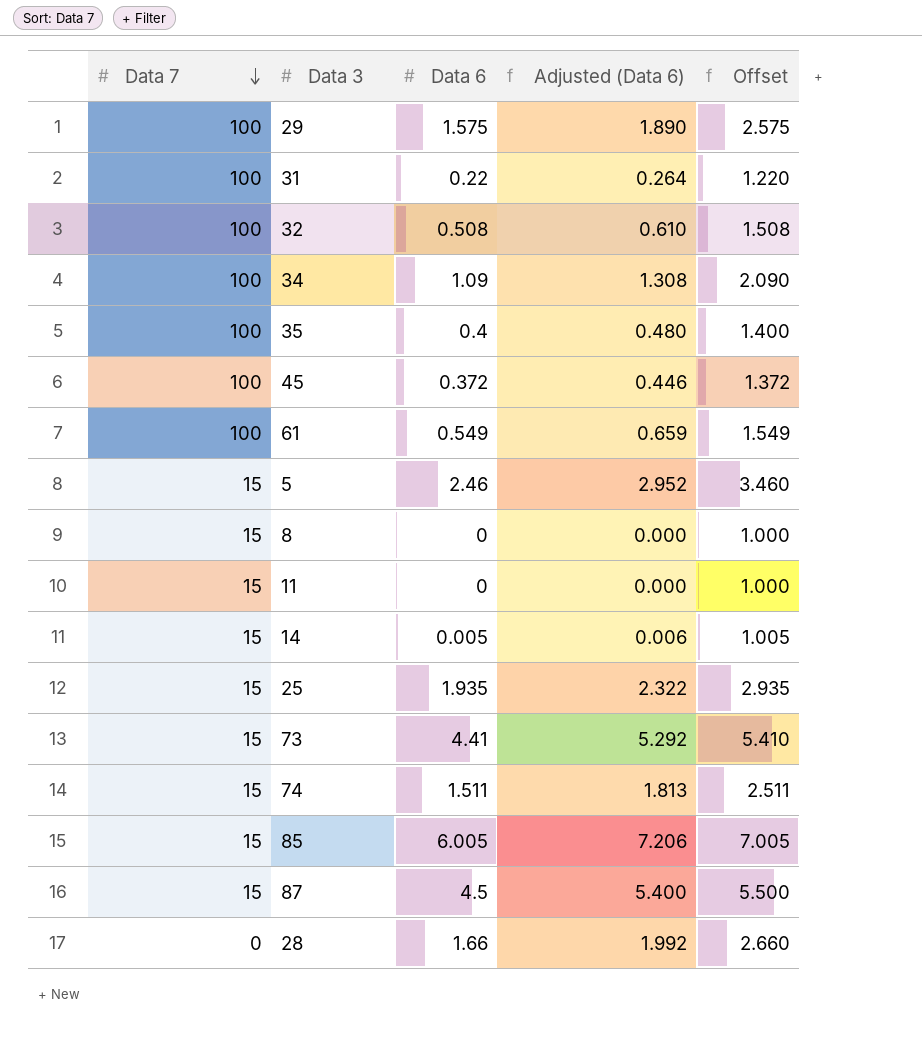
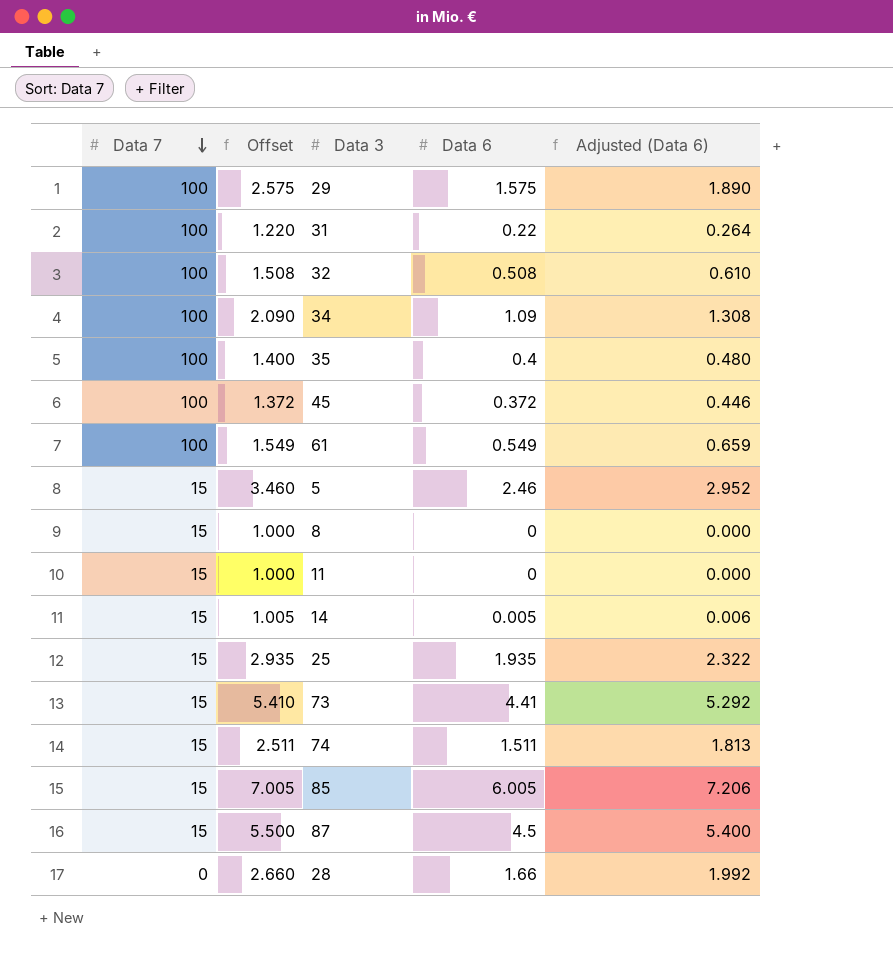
column Offset | position: 5 -> 2

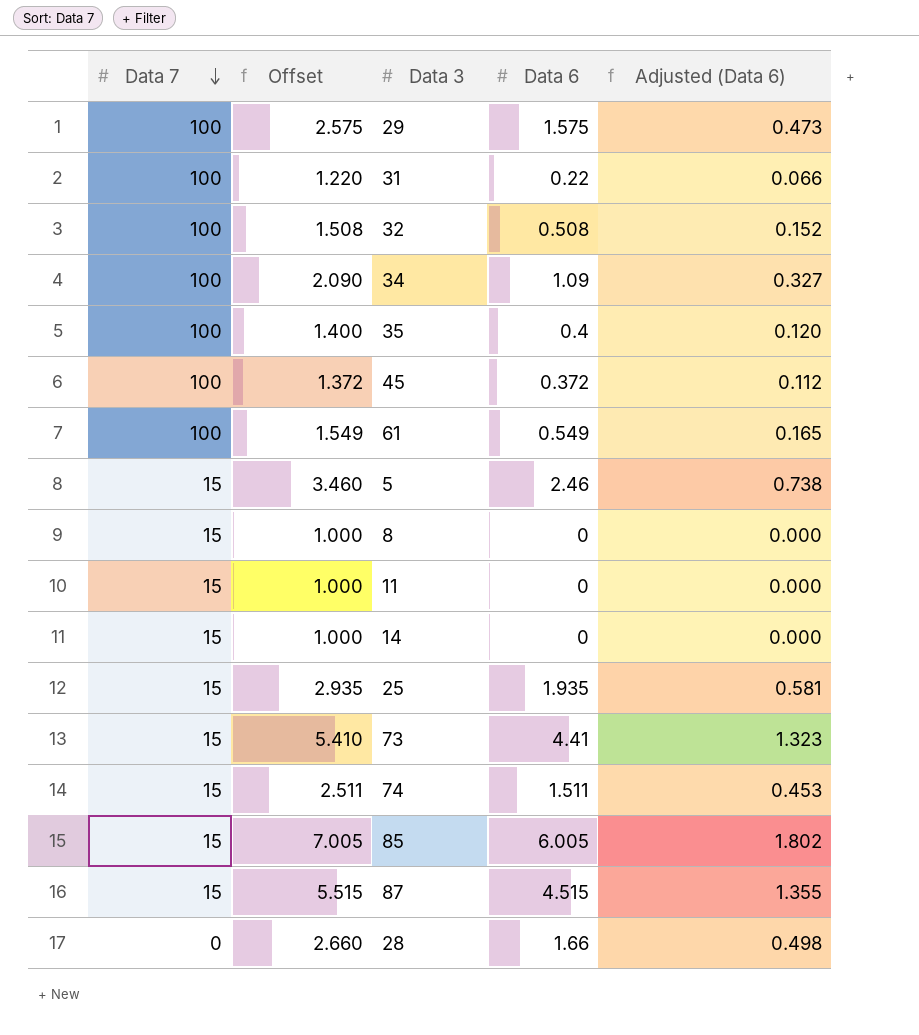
column Adjusted (Data 6) | formula: [Data 6] * 1.2 -> [Data 6] * 0.3
14 | Offset: 1.005 -> 1.000
14 | Data 6: 0.005 -> 0
87 | Offset: 5.500 -> 5.515
87 | Data 6: 4.5 -> 4.515

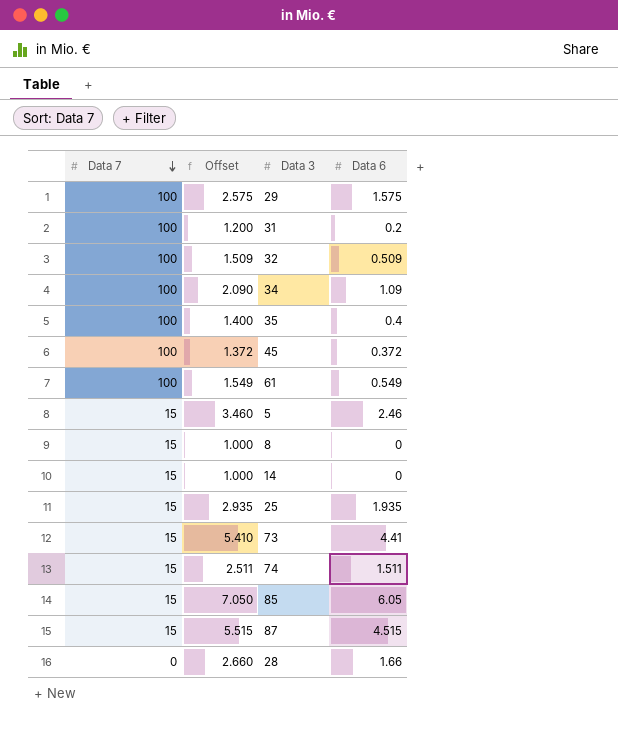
column Adjusted (Data 6) | formula: [Data 6] * 0.3 -> none
row 11: 15 | 1.000 | 0 | 0.000 -> none
31 | Offset: 1.220 -> 1.200
31 | Data 6: 0.22 -> 0.2
32 | Offset: 1.508 -> 1.509
32 | Data 6: 0.508 -> 0.509
85 | Offset: 7.005 -> 7.050
85 | Data 6: 6.005 -> 6.05

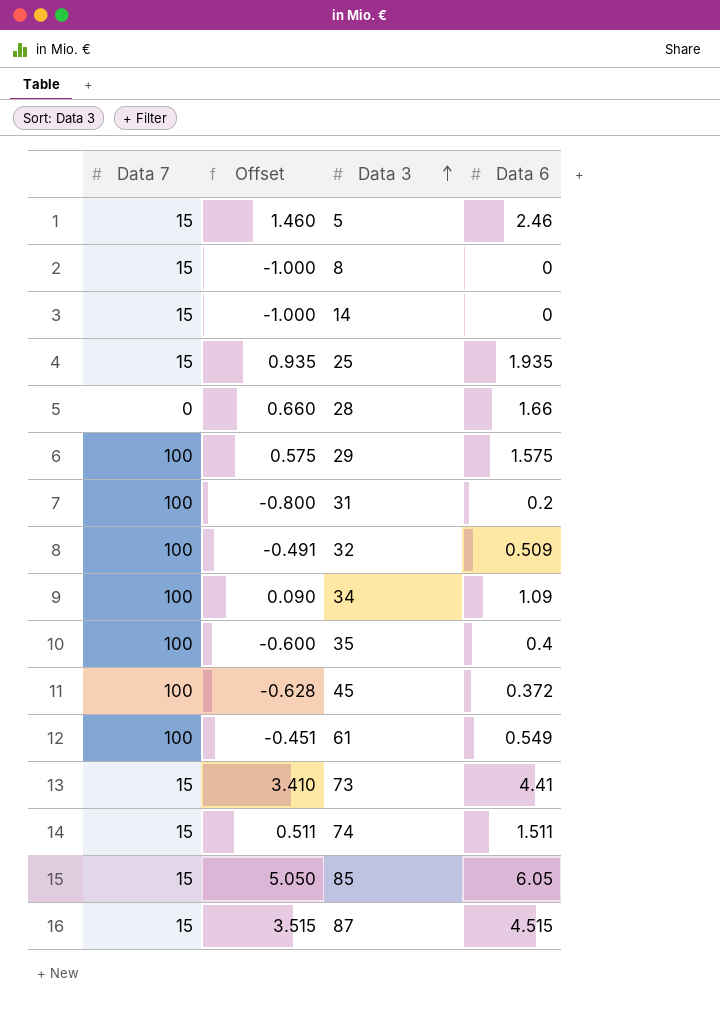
row order: Data 7 descending -> Data 3 ascending
column Offset | formula: [Data 6] + 1 -> [Data 6] - 1

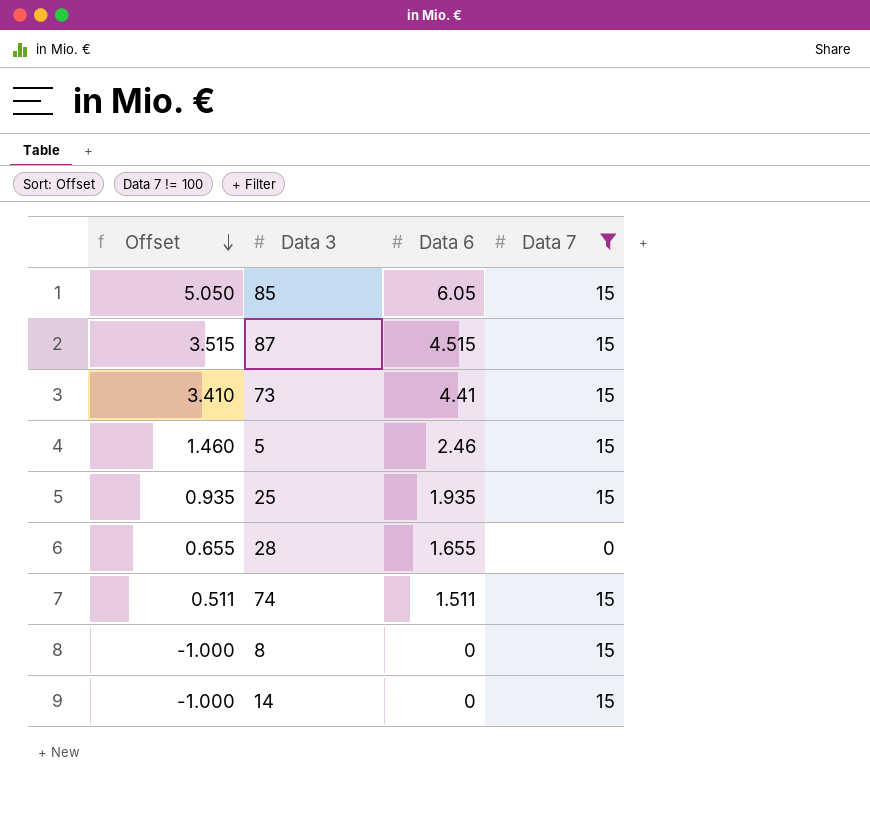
filter: none -> Data 7 != 100
row order: Data 3 ascending -> Offset descending
column Data 7 | position: 1 -> 4
28 | Offset: 0.660 -> 0.655
28 | Data 6: 1.66 -> 1.655

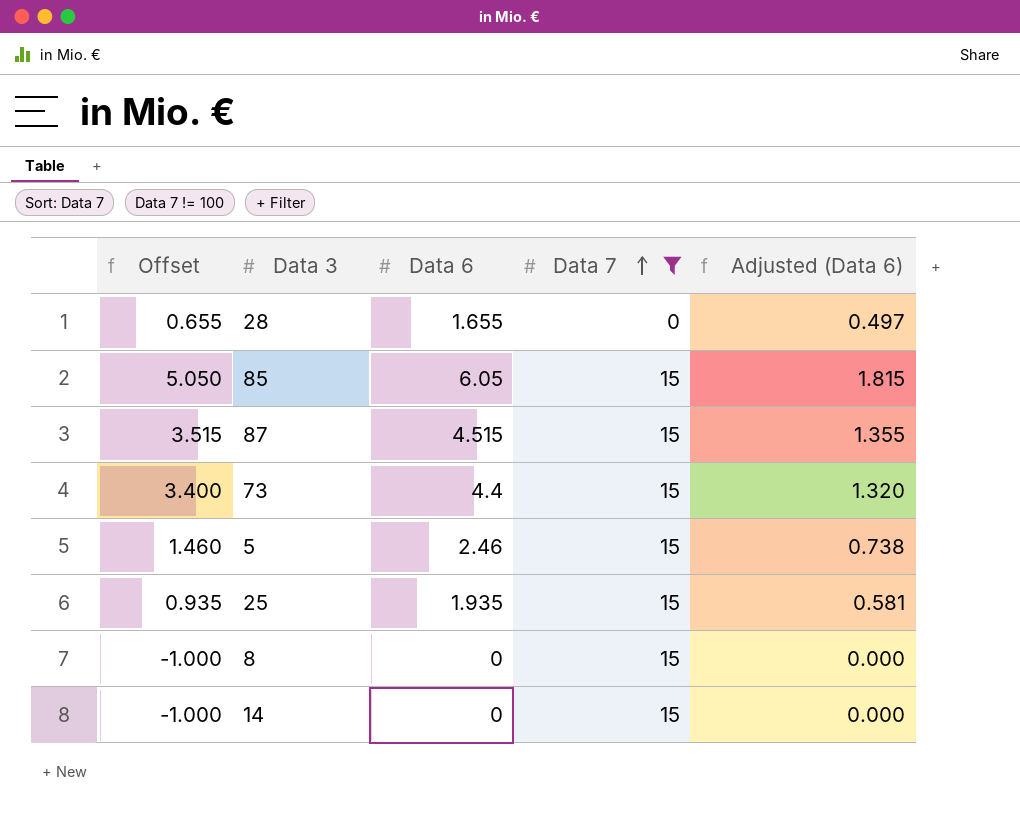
row order: Offset descending -> Data 7 ascending
column Adjusted (Data 6) | formula: none -> [Data 6] * 0.3
row 74: 0.511 | 1.511 | 15 -> none
73 | Offset: 3.410 -> 3.400
73 | Data 6: 4.41 -> 4.4

